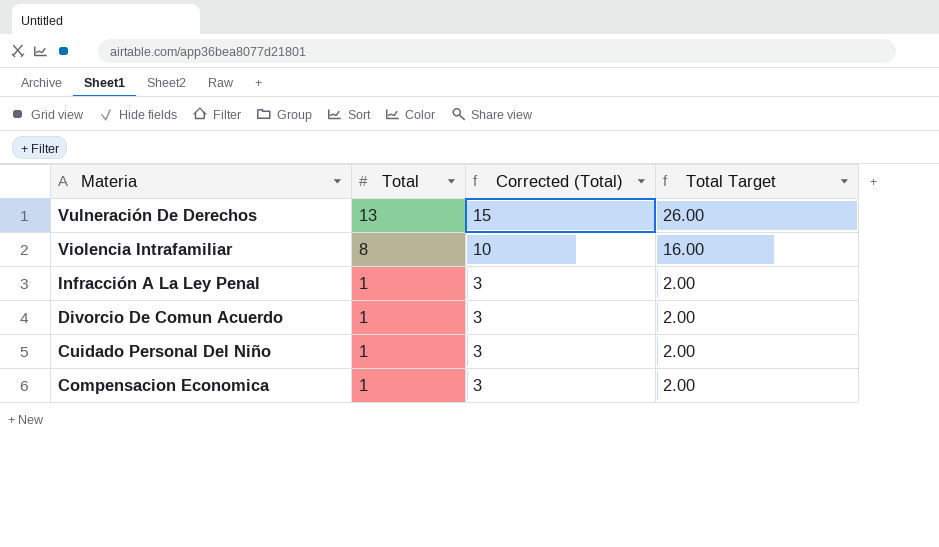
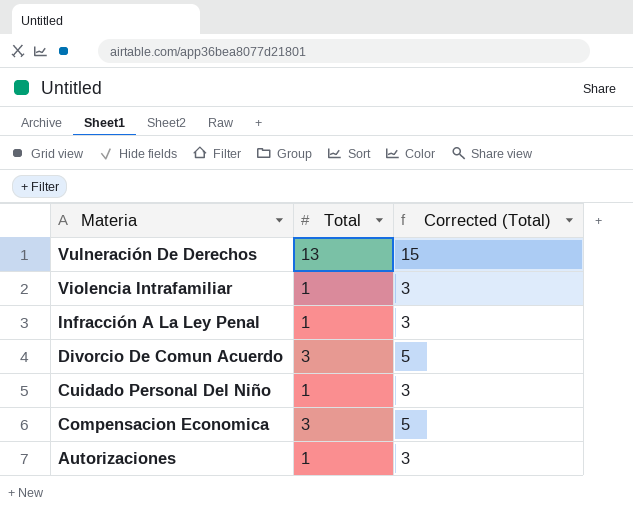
column Total Target | formula: [Total] * 2 -> none
Violencia Intrafamiliar | Total: 8 -> 1
Violencia Intrafamiliar | Corrected (Total): 10 -> 3
Divorcio De Comun Acuerdo | Total: 1 -> 3
Divorcio De Comun Acuerdo | Corrected (Total): 3 -> 5
Compensacion Economica | Total: 1 -> 3
Compensacion Economica | Corrected (Total): 3 -> 5
row Autorizaciones: none -> 1 | 3

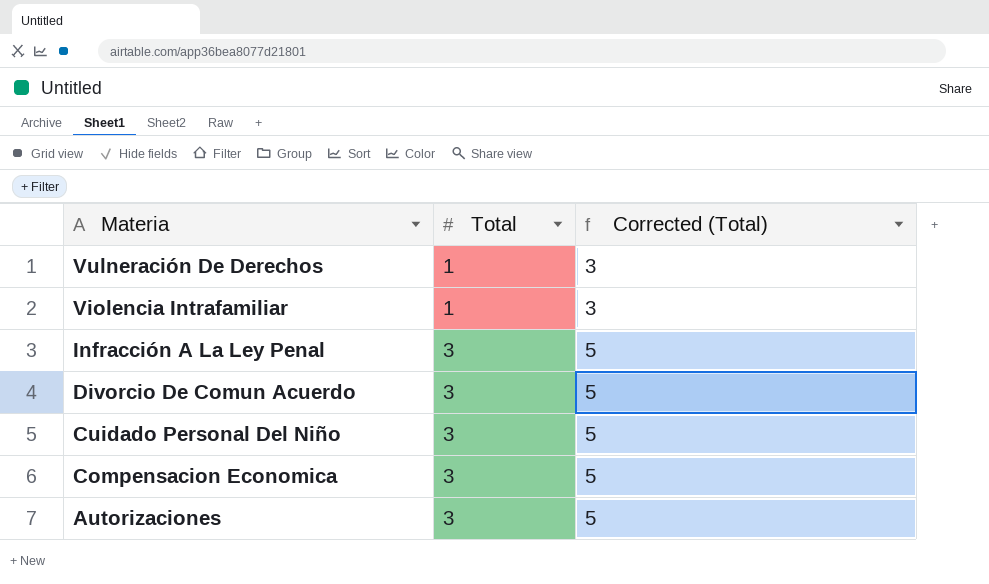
Vulneración De Derechos | Total: 13 -> 1
Vulneración De Derechos | Corrected (Total): 15 -> 3
Infracción A La Ley Penal | Total: 1 -> 3
Infracción A La Ley Penal | Corrected (Total): 3 -> 5
Cuidado Personal Del Niño | Total: 1 -> 3
Cuidado Personal Del Niño | Corrected (Total): 3 -> 5
Autorizaciones | Total: 1 -> 3
Autorizaciones | Corrected (Total): 3 -> 5

